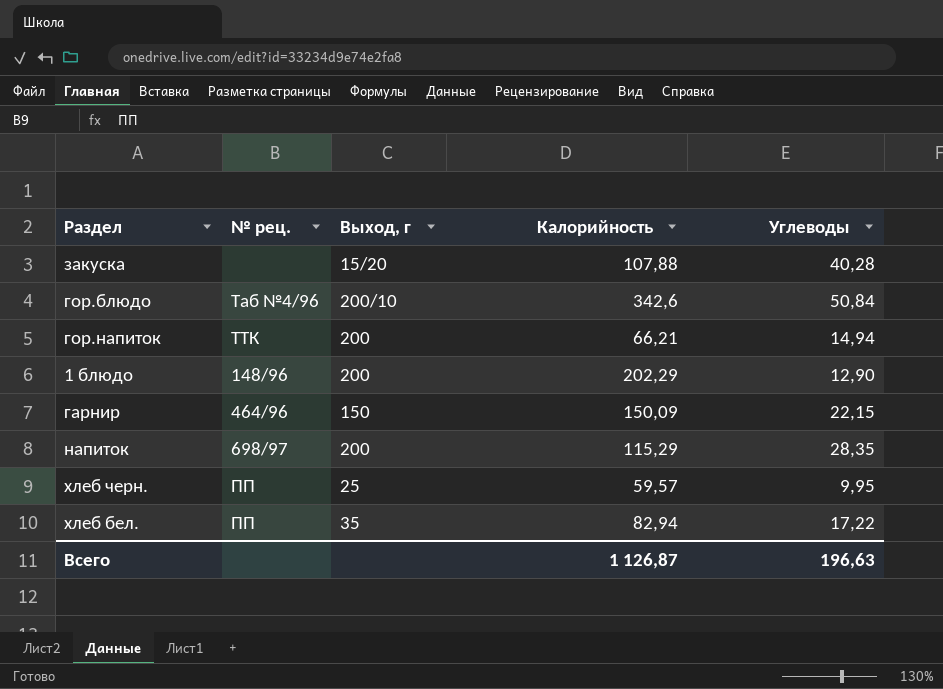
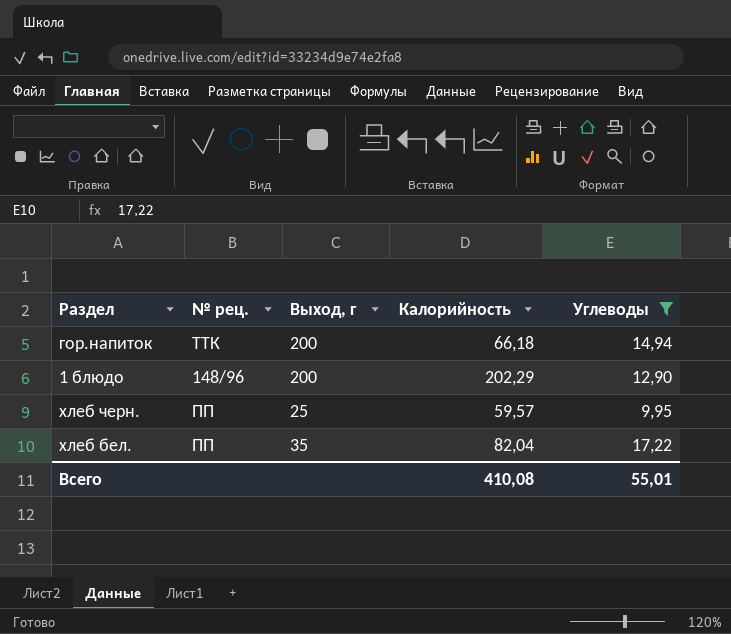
filter: none -> Углеводы <= 17,22
гор.напиток | Калорийность: 66,21 -> 66,18
хлеб бел. | Калорийность: 82,94 -> 82,04
Всего | Калорийность: 1 126,87 -> 410,08
Всего | Углеводы: 196,63 -> 55,01

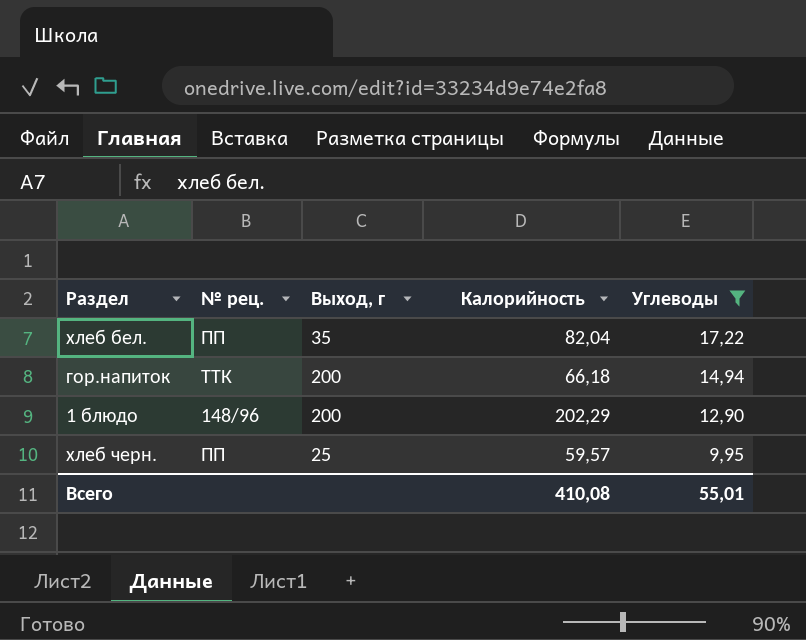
row order: none -> Углеводы descending

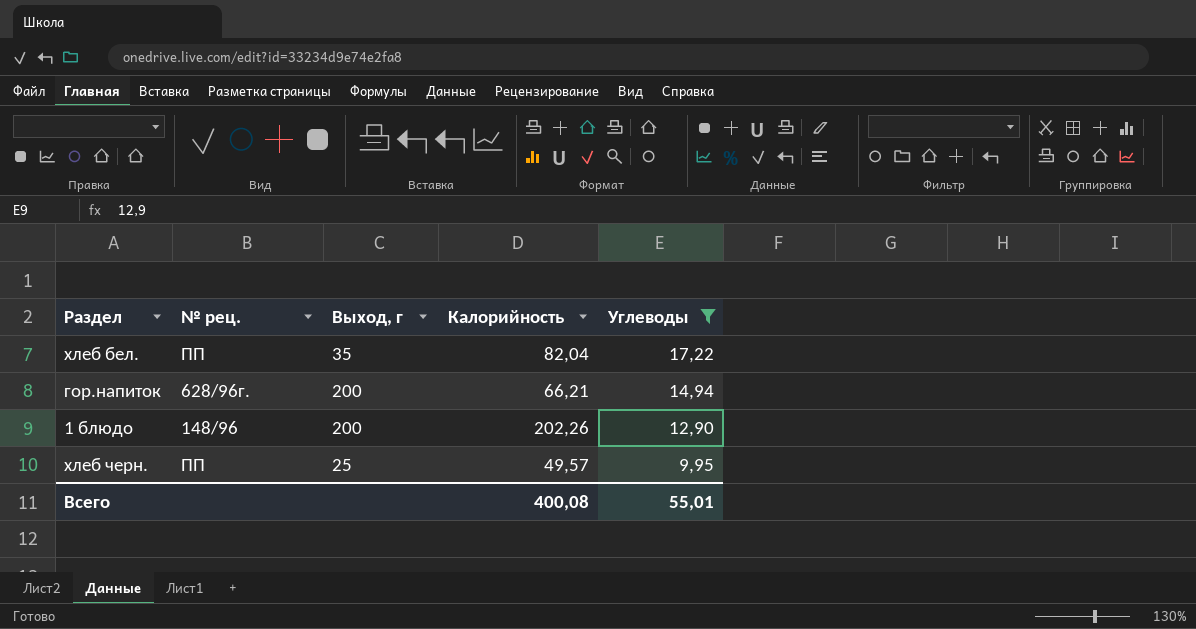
гор.напиток | № рец.: ТТК -> 628/96г.
гор.напиток | Калорийность: 66,18 -> 66,21
1 блюдо | Калорийность: 202,29 -> 202,26
хлеб черн. | Калорийность: 59,57 -> 49,57
Всего | Калорийность: 410,08 -> 400,08

